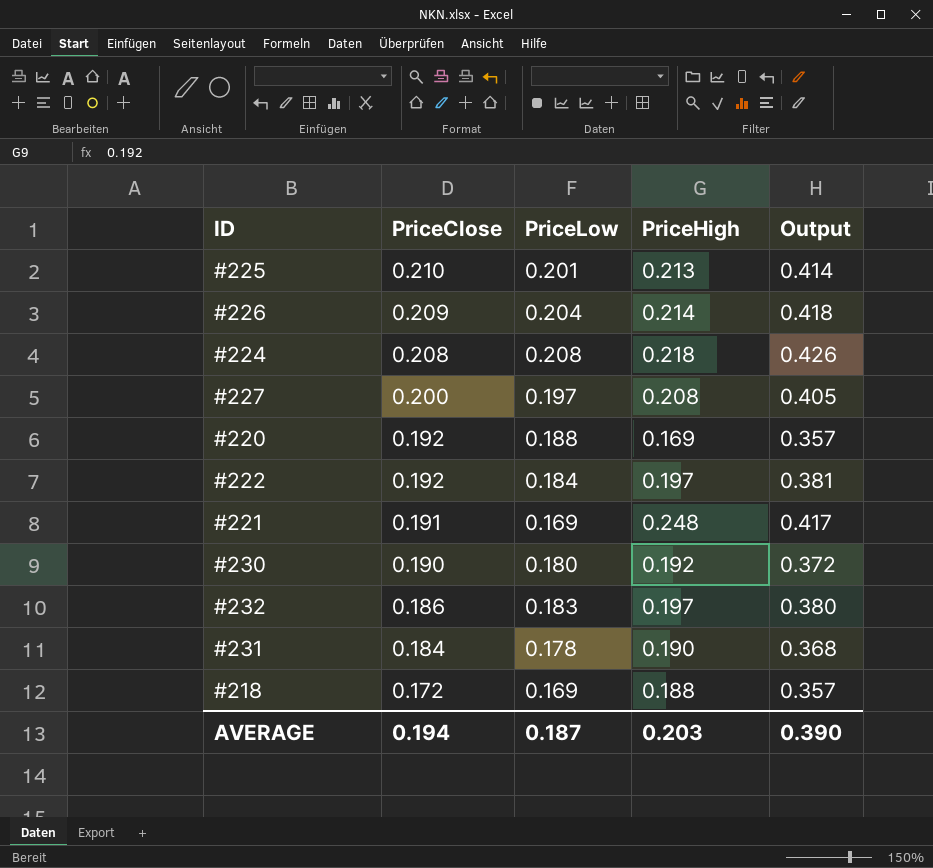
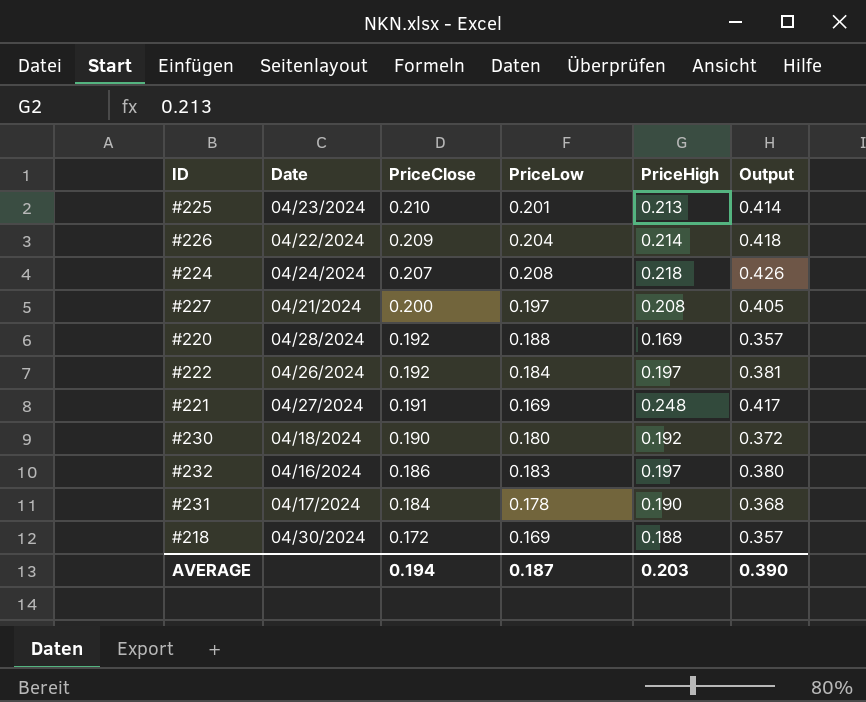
column Date | position: none -> 2
#224 | PriceClose: 0.208 -> 0.207

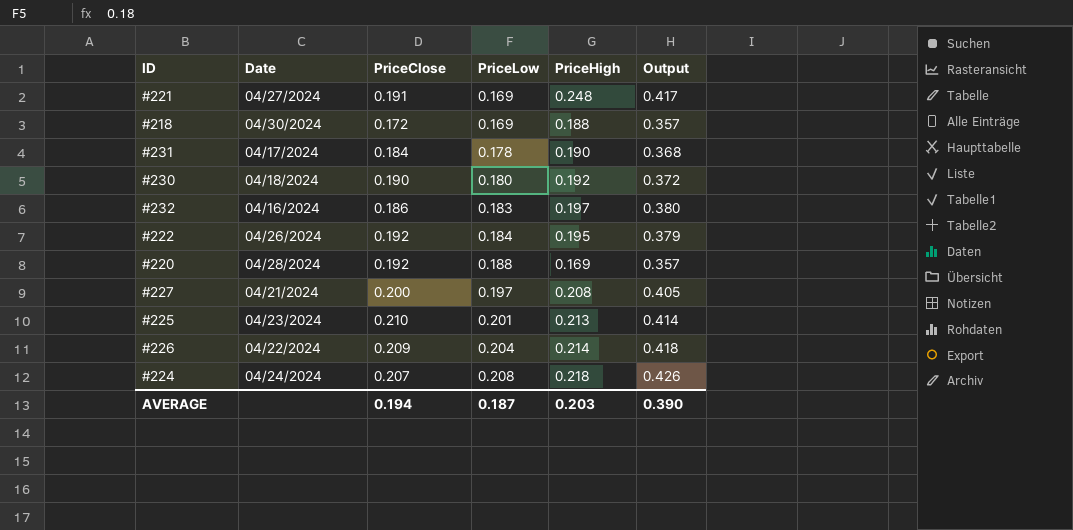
row order: PriceClose descending -> PriceLow ascending
#222 | PriceHigh: 0.197 -> 0.195
#222 | Output: 0.381 -> 0.379

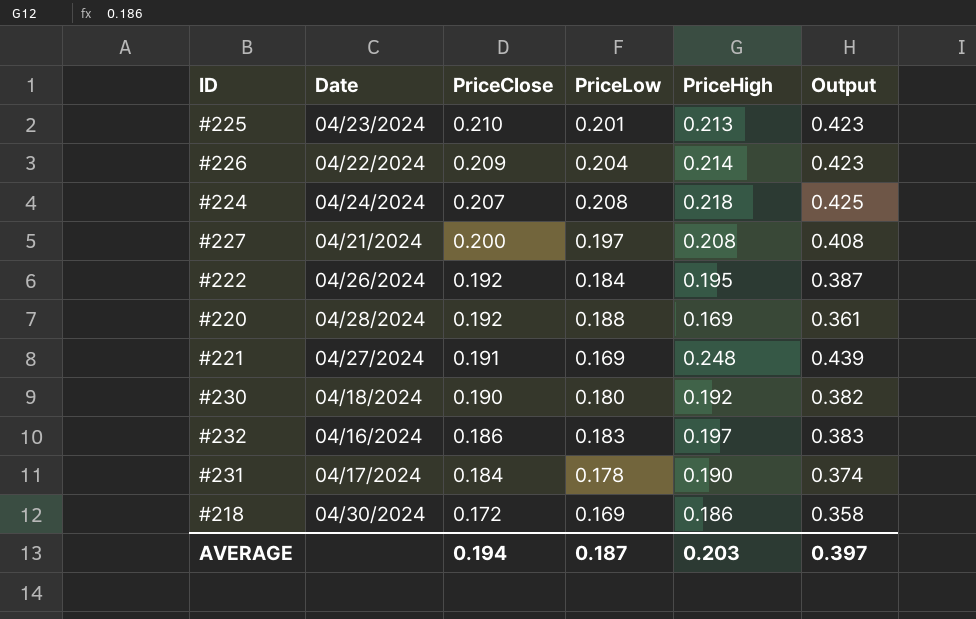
row order: PriceLow ascending -> PriceClose descending
column Output | formula: [PriceLow] + [PriceHigh] -> [PriceClose] + [PriceHigh]
#218 | PriceHigh: 0.188 -> 0.186
AVERAGE | Output: 0.390 -> 0.397

